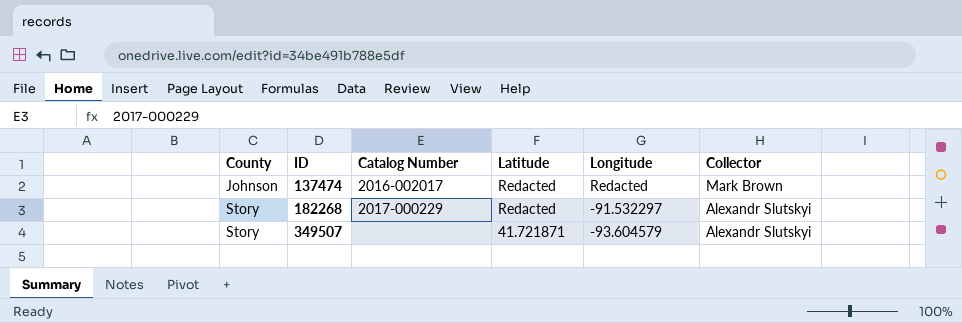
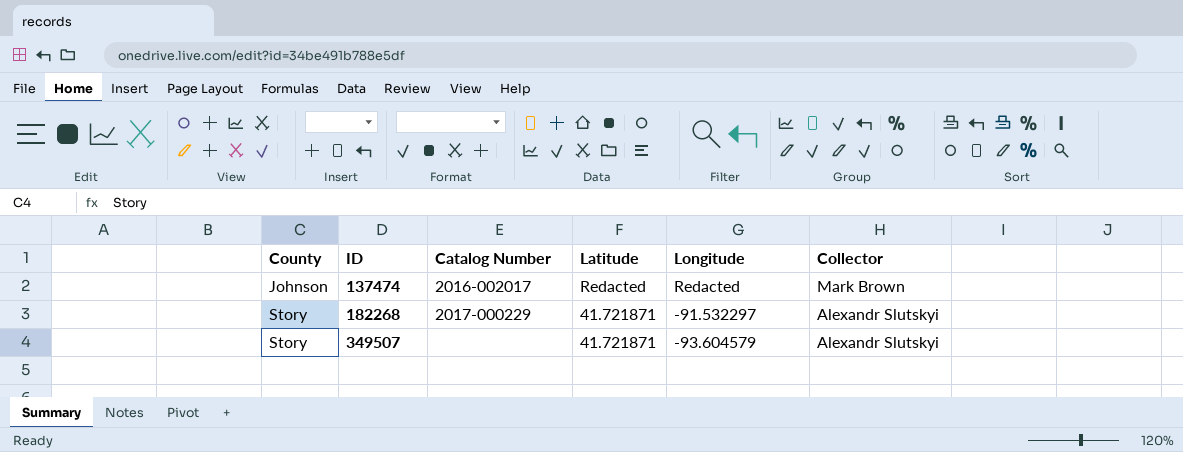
182268 | Latitude: Redacted -> 41.721871

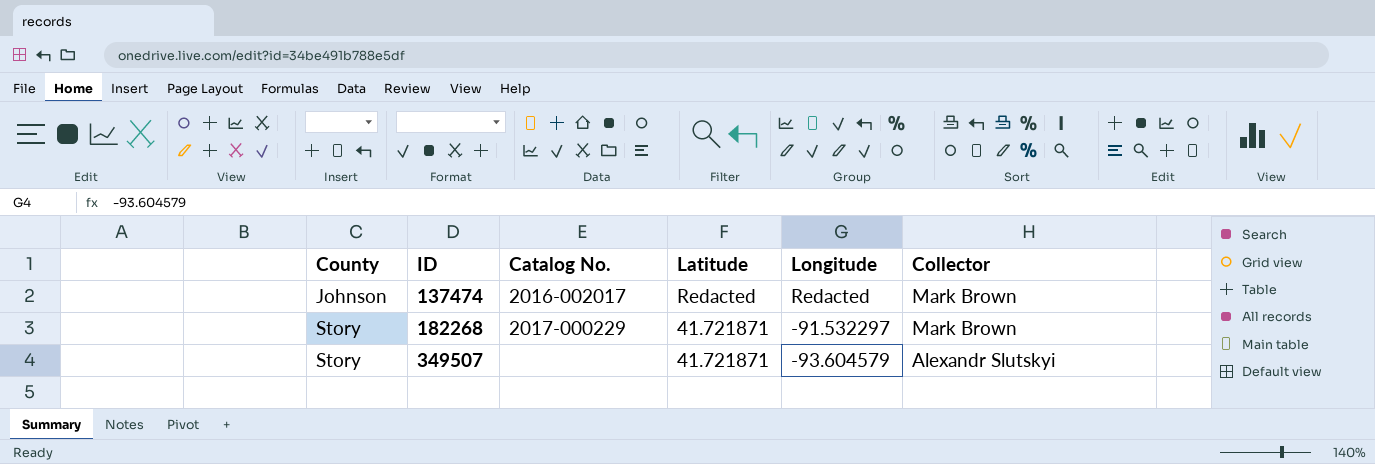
column name: Catalog Number -> Catalog No.
182268 | Collector: Alexandr Slutskyi -> Mark Brown

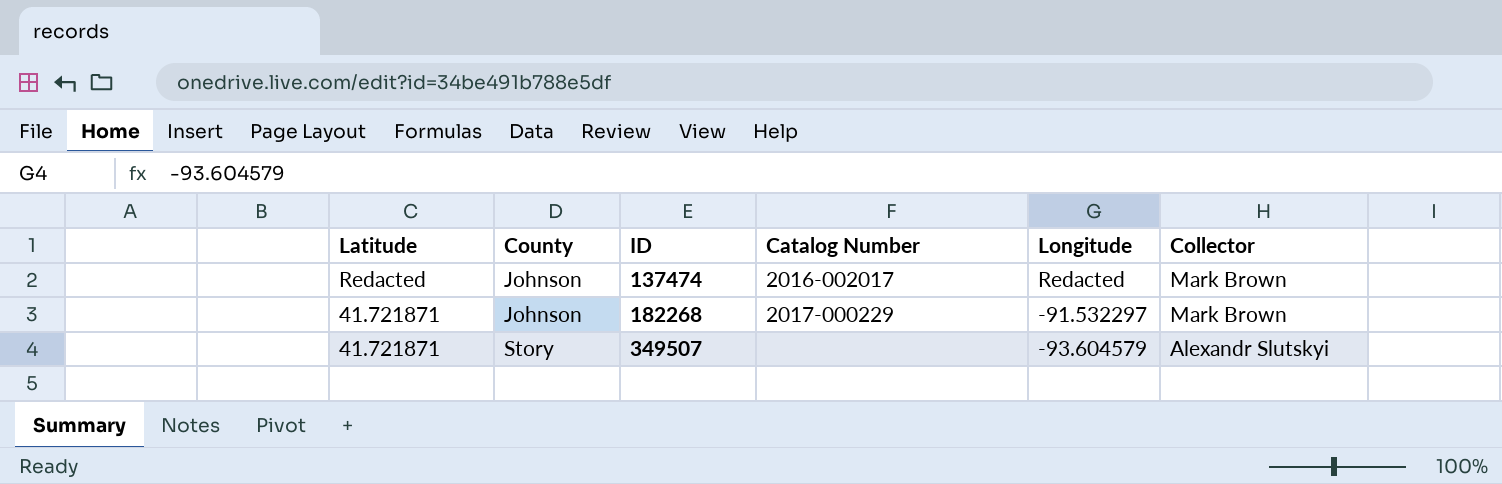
column Latitude | position: 4 -> 1
column name: Catalog No. -> Catalog Number
182268 | County: Story -> Johnson

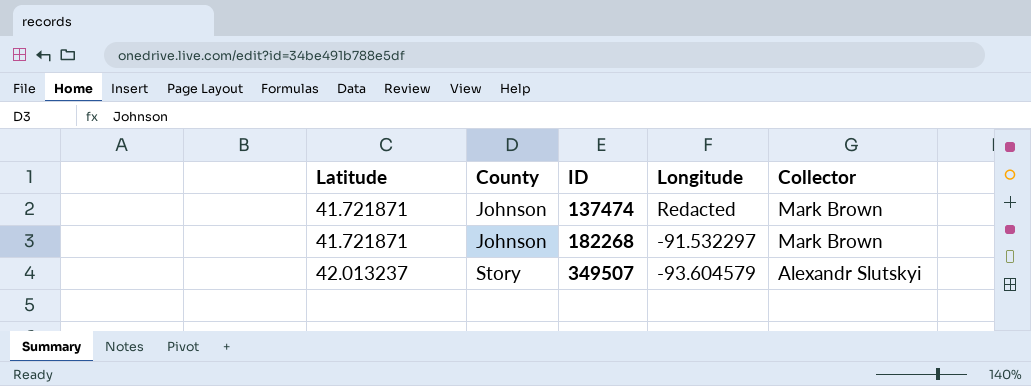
column Catalog Number | position: 4 -> none
137474 | Latitude: Redacted -> 41.721871
349507 | Latitude: 41.721871 -> 42.013237

